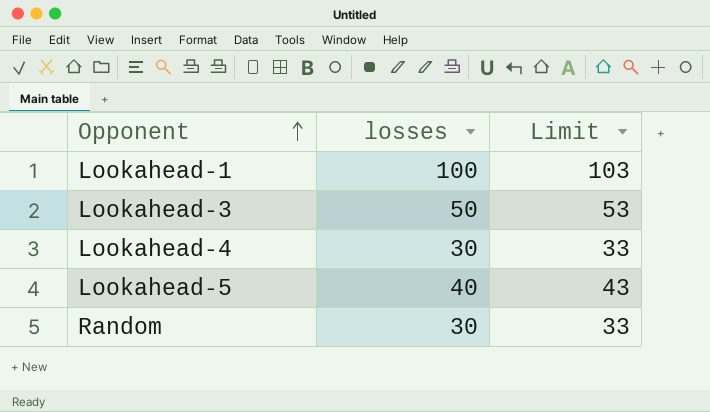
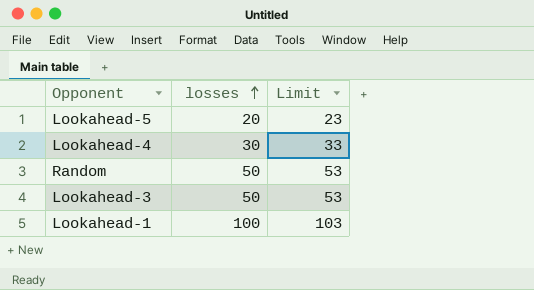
row order: Opponent ascending -> losses ascending
Lookahead-5 | losses: 40 -> 20
Lookahead-5 | Limit: 43 -> 23
Random | losses: 30 -> 50
Random | Limit: 33 -> 53

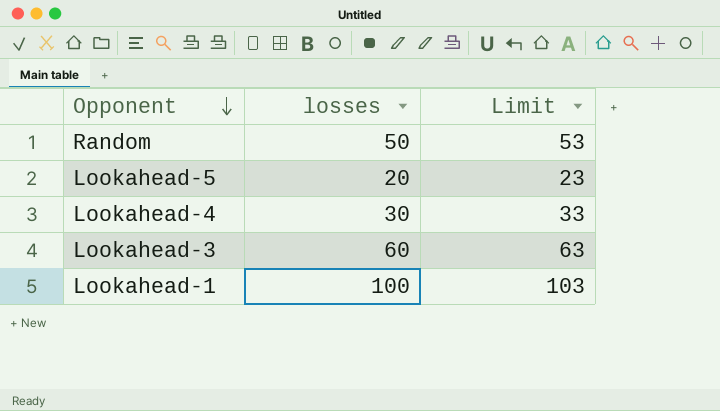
row order: losses ascending -> Opponent descending
Lookahead-3 | losses: 50 -> 60
Lookahead-3 | Limit: 53 -> 63

